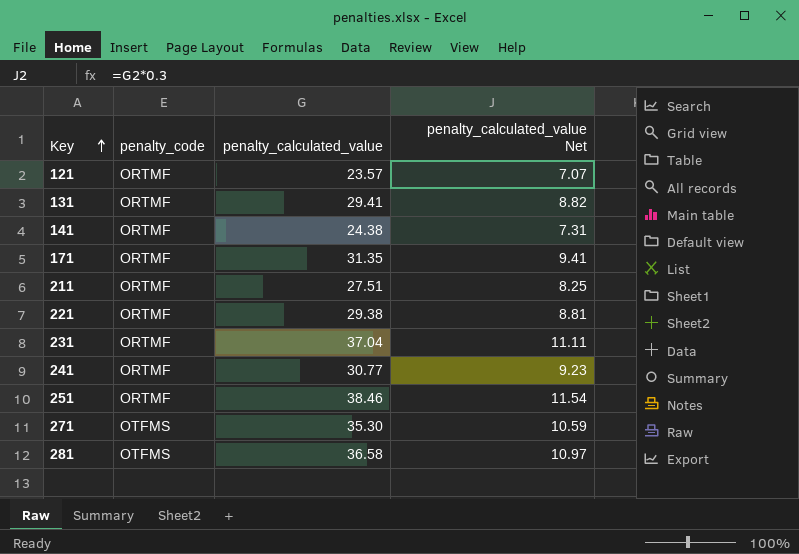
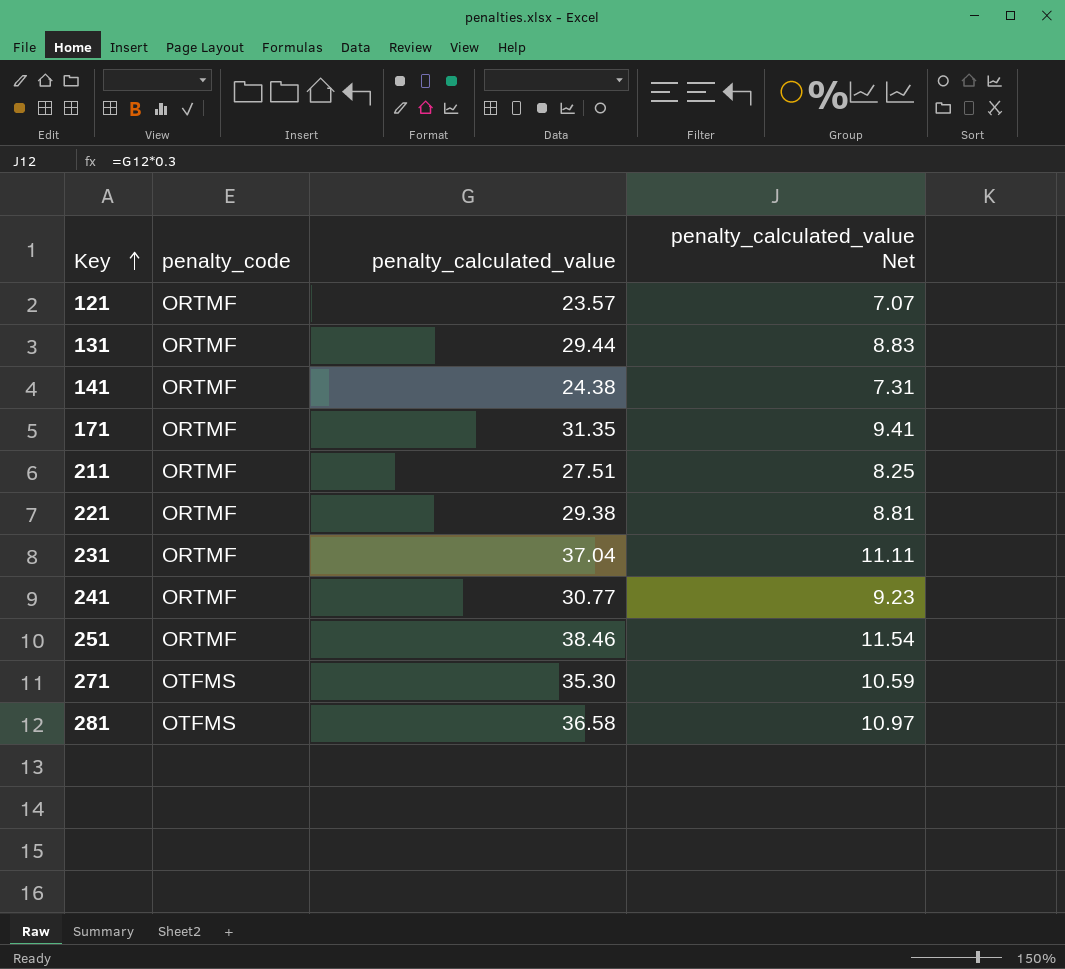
131 | penalty_calculated_value: 29.41 -> 29.44
131 | penalty_calculated_value Net: 8.82 -> 8.83

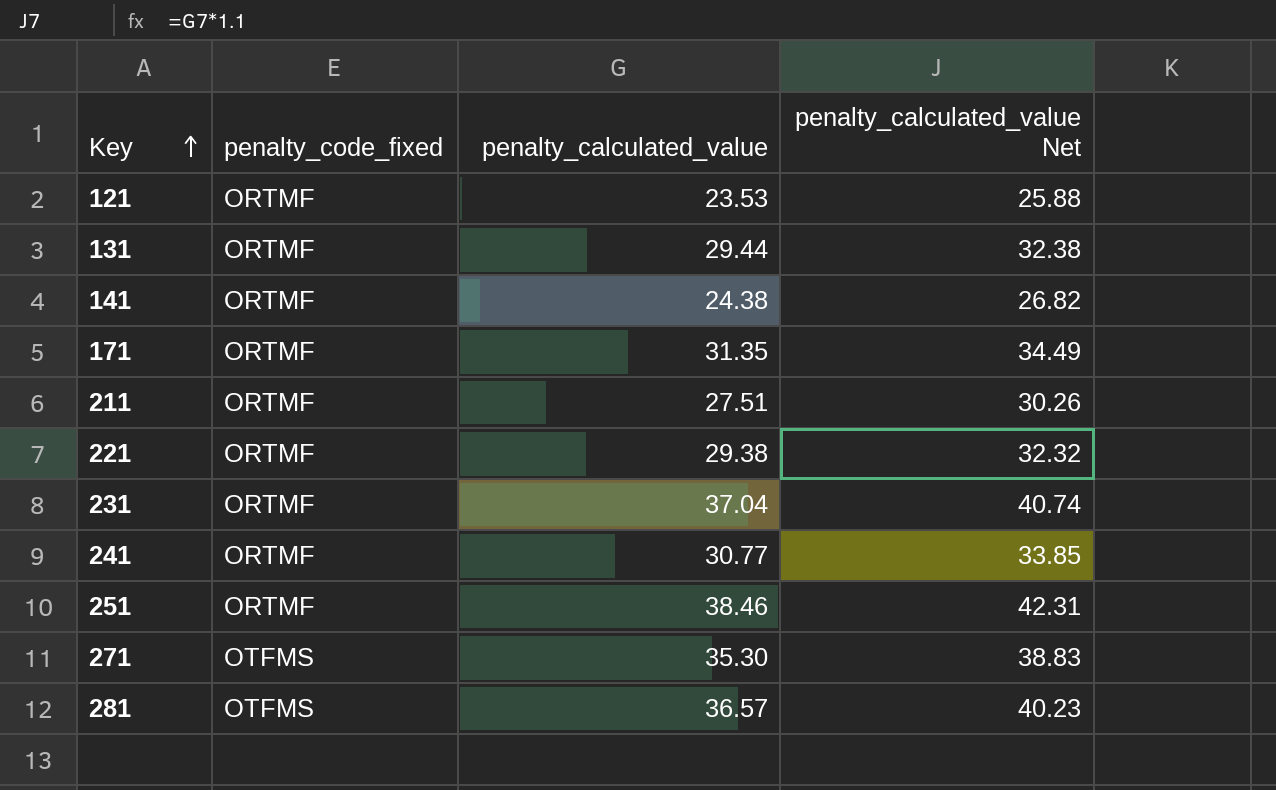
column name: penalty_code -> penalty_code_fixed
column penalty_calculated_value Net | formula: [penalty_calculated_value] * 0.3 -> [penalty_calculated_value] * 1.1
121 | penalty_calculated_value: 23.57 -> 23.53
281 | penalty_calculated_value: 36.58 -> 36.57

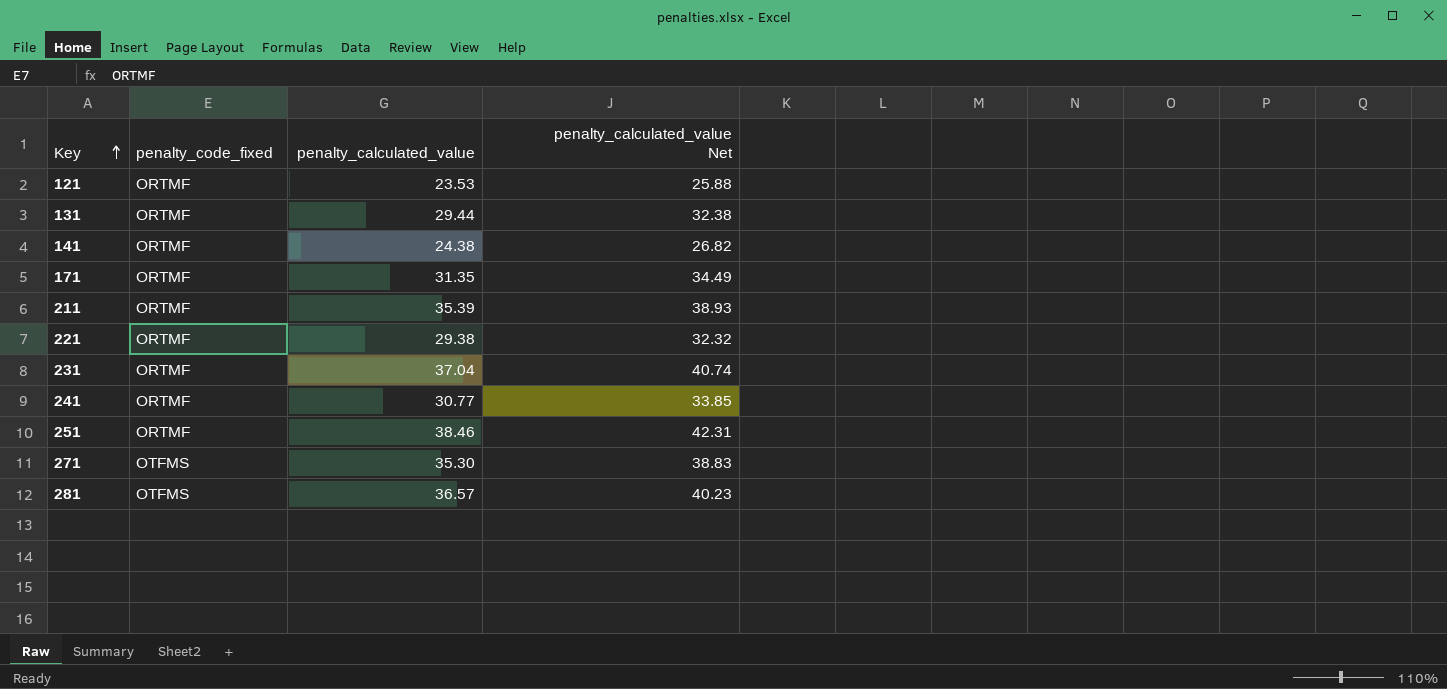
211 | penalty_calculated_value: 27.51 -> 35.39
211 | penalty_calculated_value Net: 30.26 -> 38.93

